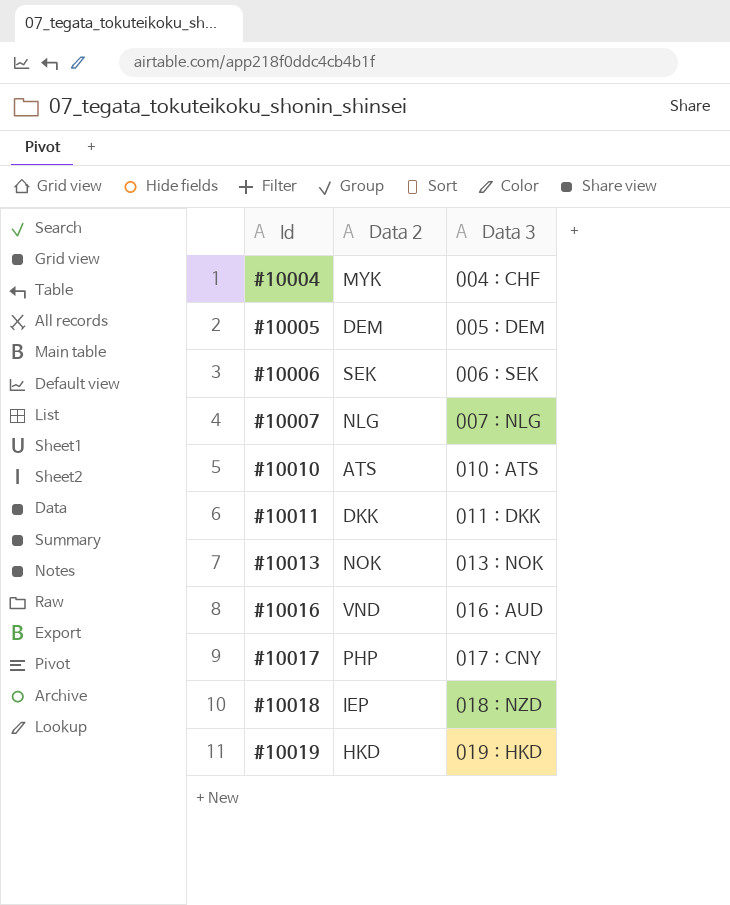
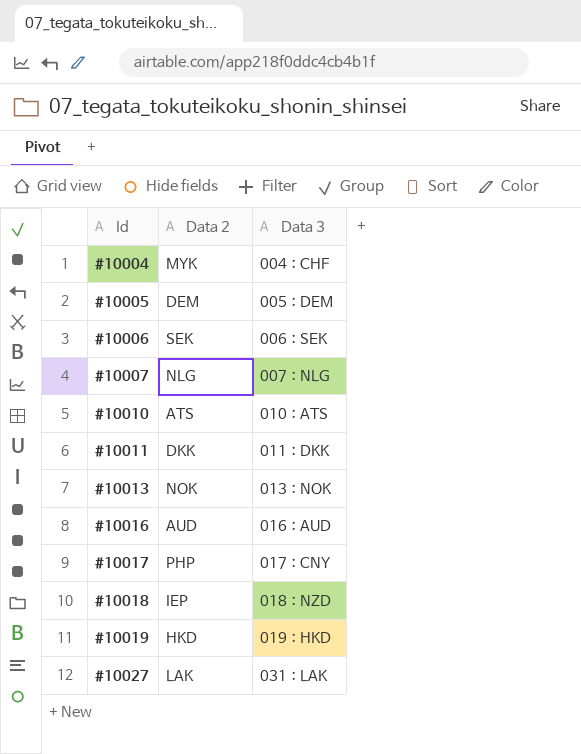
#10016 | Data 2: VND -> AUD
row #10027: none -> LAK | 031：LAK

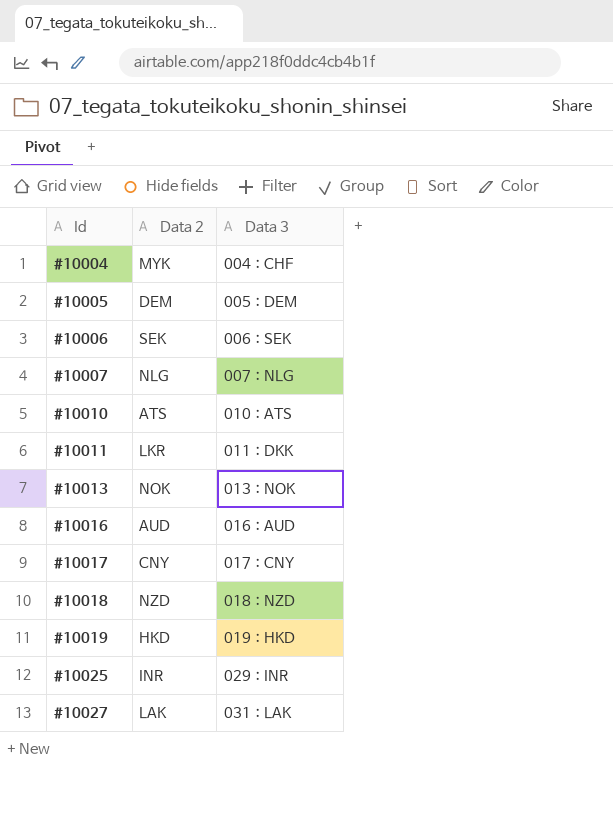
#10011 | Data 2: DKK -> LKR
#10017 | Data 2: PHP -> CNY
#10018 | Data 2: IEP -> NZD
row #10025: none -> INR | 029：INR

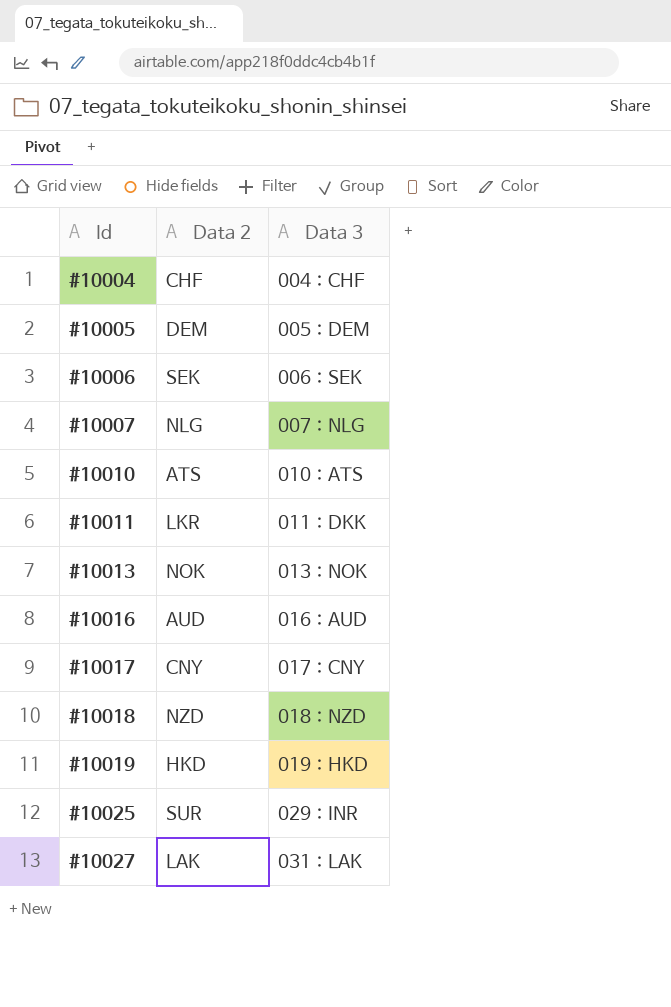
#10004 | Data 2: MYK -> CHF
#10025 | Data 2: INR -> SUR

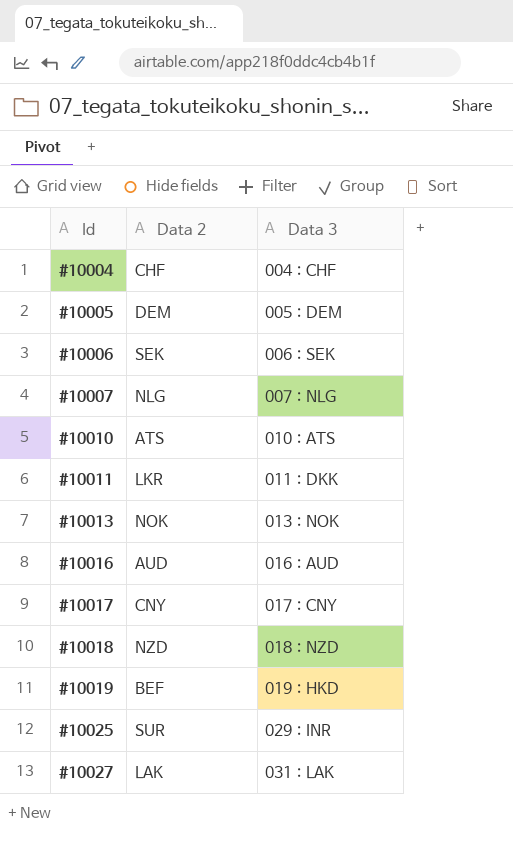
#10019 | Data 2: HKD -> BEF

